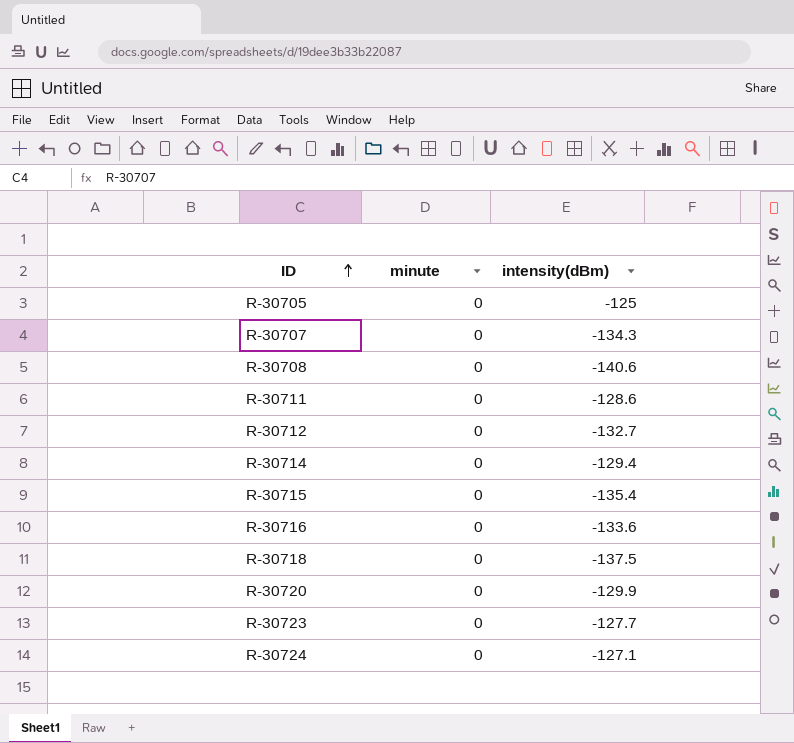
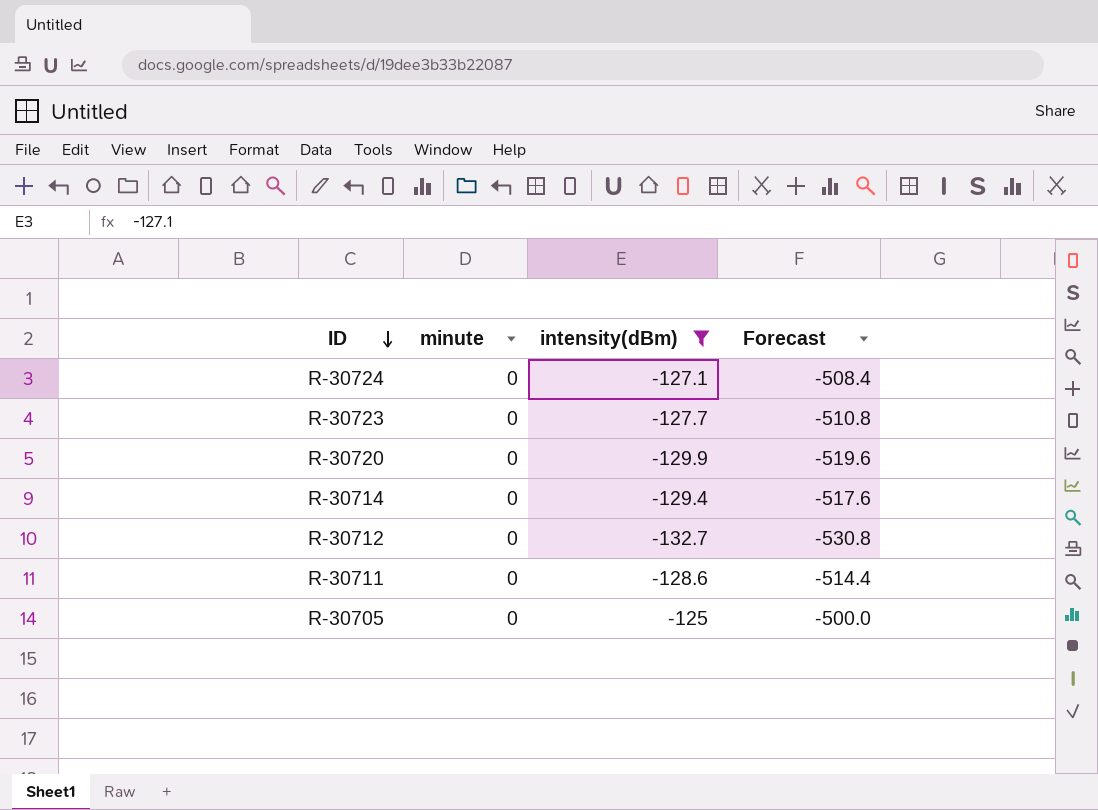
filter: none -> intensity(dBm) >= -132.7
row order: ID ascending -> ID descending
column Forecast | formula: none -> [intensity(dBm)] * 4

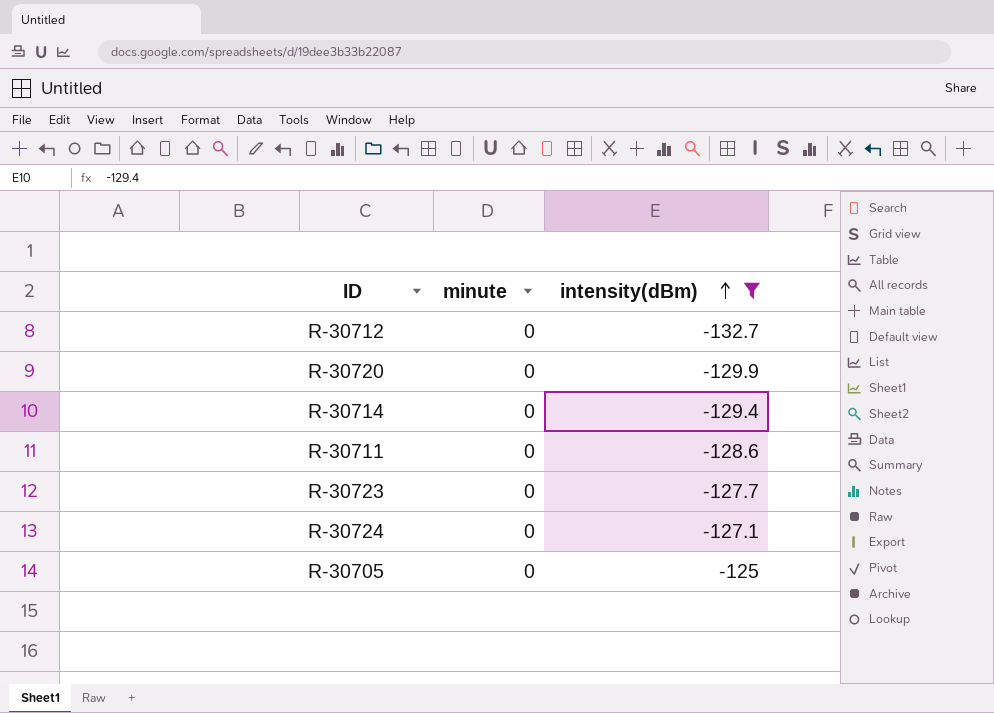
row order: ID descending -> intensity(dBm) ascending
column Forecast | formula: [intensity(dBm)] * 4 -> none

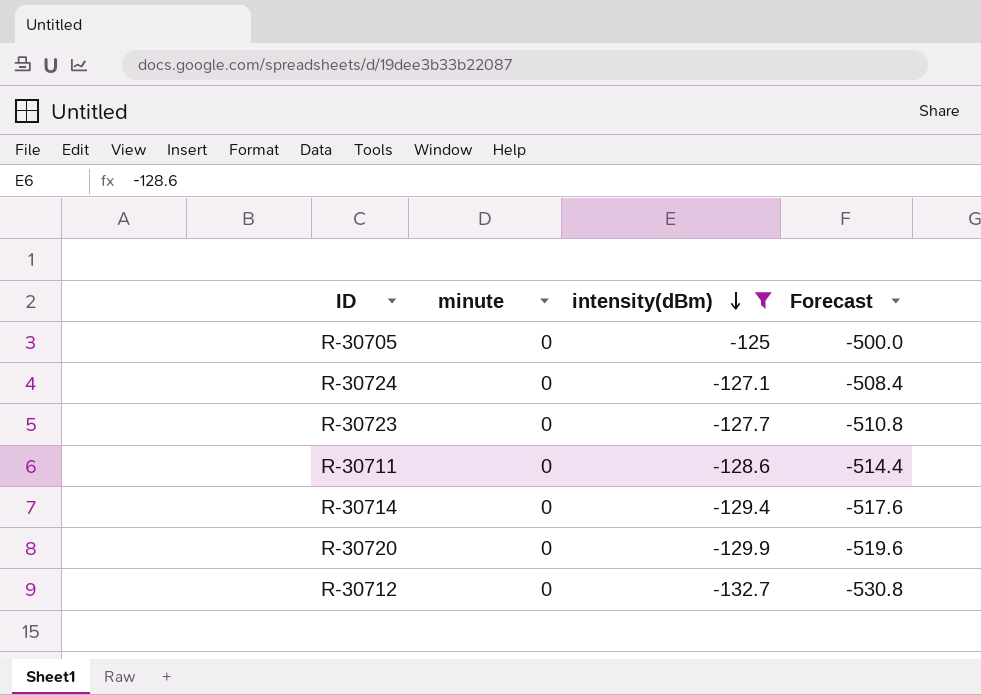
row order: intensity(dBm) ascending -> intensity(dBm) descending
column Forecast | formula: none -> [intensity(dBm)] * 4

